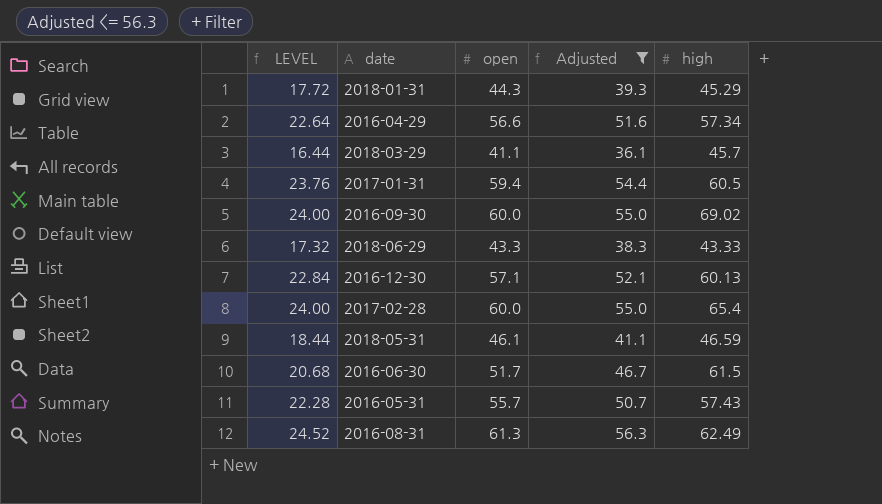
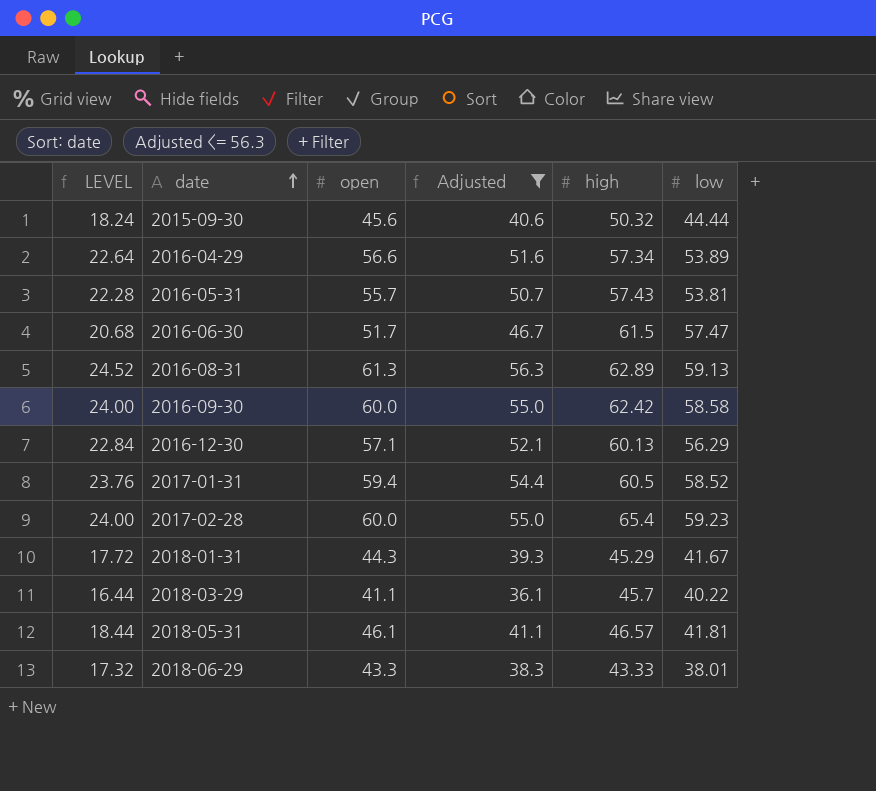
row order: none -> date ascending
column low | position: none -> 6
row 2015-09-30: none -> 18.24 | 45.6 | 40.6 | 50.32 | 44.44
2016-08-31 | high: 62.49 -> 62.89
2016-09-30 | high: 69.02 -> 62.42
2018-05-31 | high: 46.59 -> 46.57

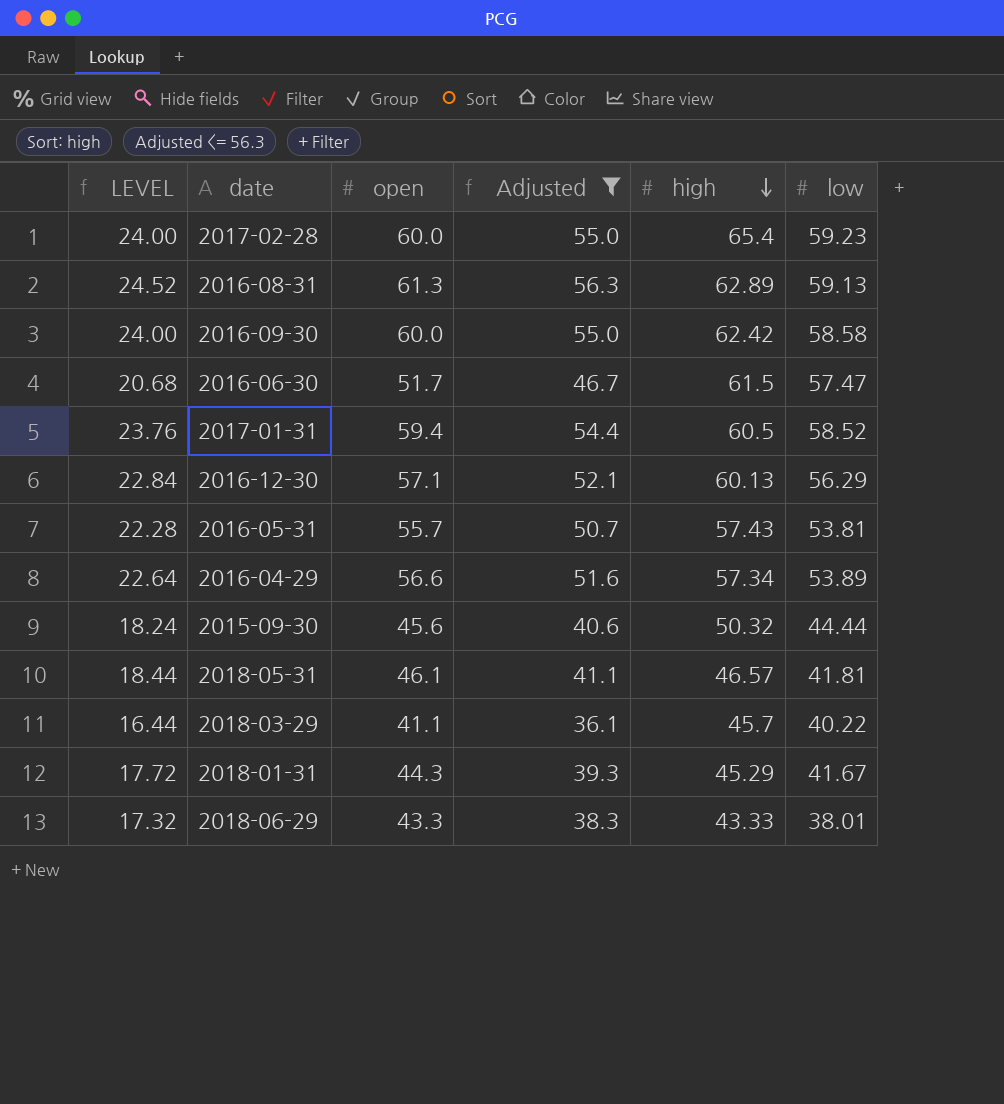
row order: date ascending -> high descending

